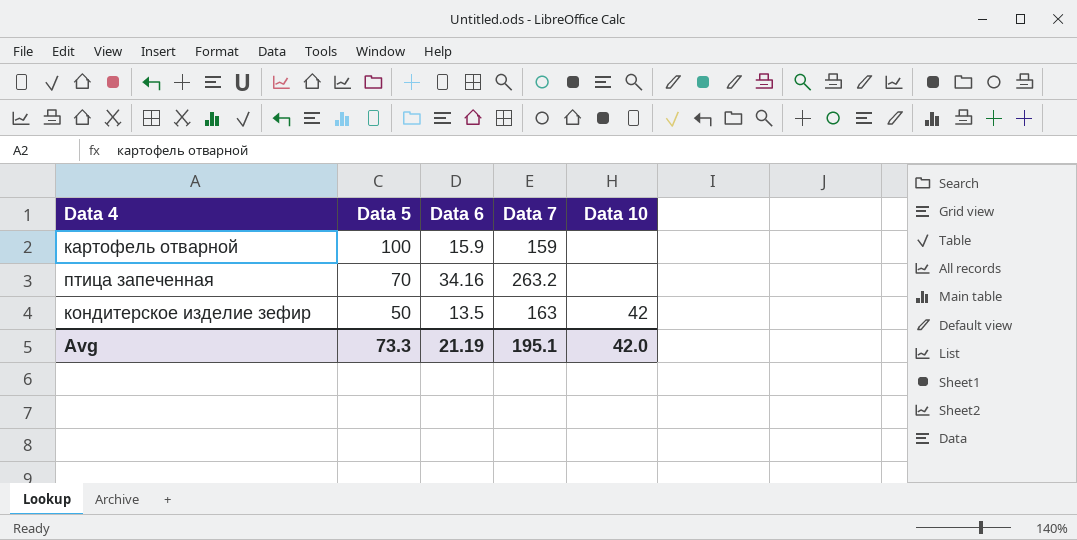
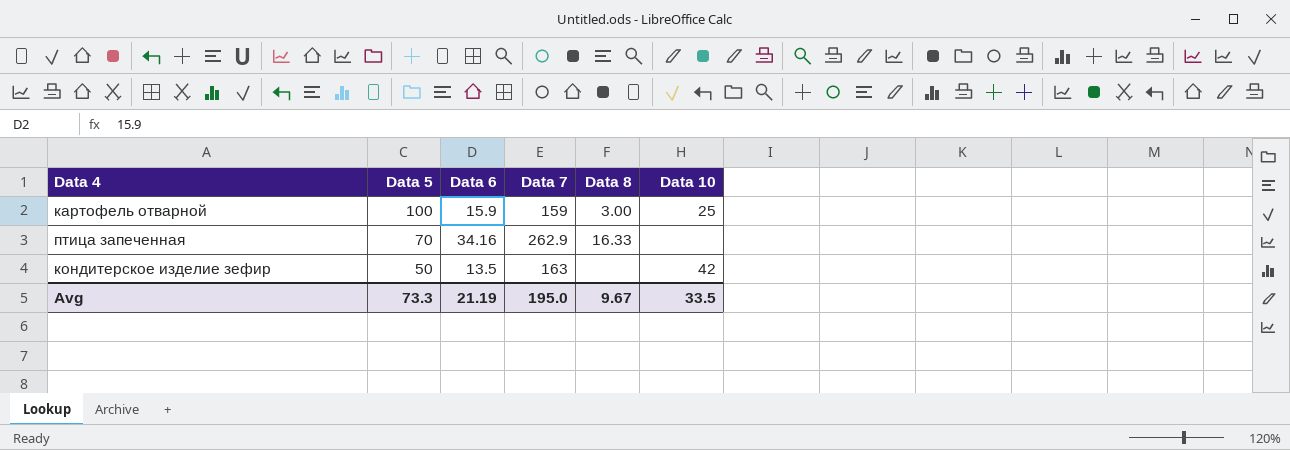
column Data 8 | position: none -> 5
картофель отварной | Data 10: none -> 25
птица запеченная | Data 7: 263.2 -> 262.9
Avg | Data 7: 195.1 -> 195.0
Avg | Data 10: 42.0 -> 33.5

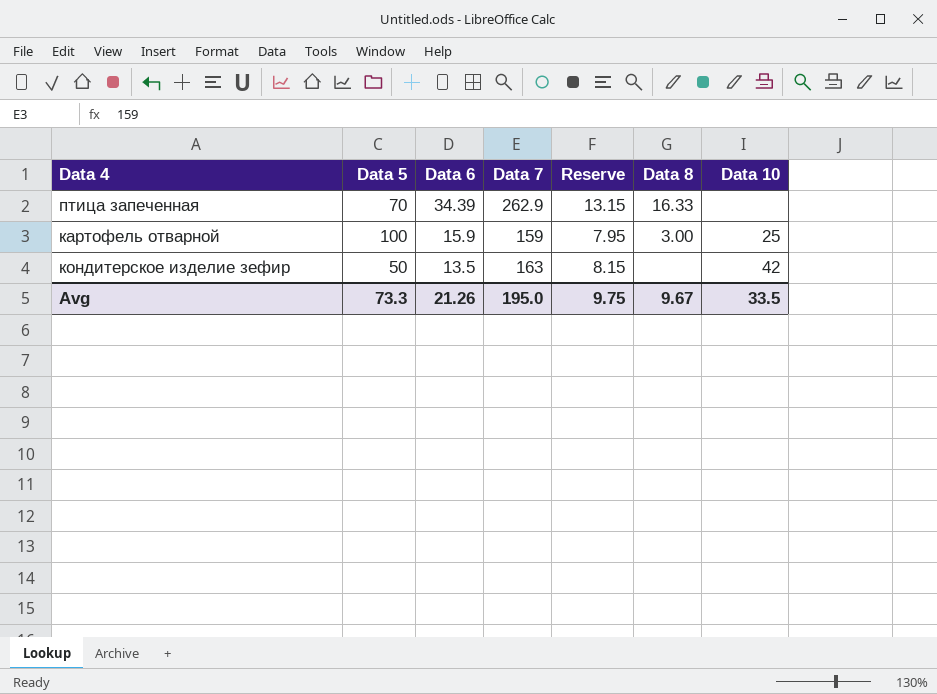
row order: Data 5 descending -> Data 6 descending
column Reserve | formula: none -> [Data 7] * 0.05
птица запеченная | Data 6: 34.16 -> 34.39
Avg | Data 6: 21.19 -> 21.26

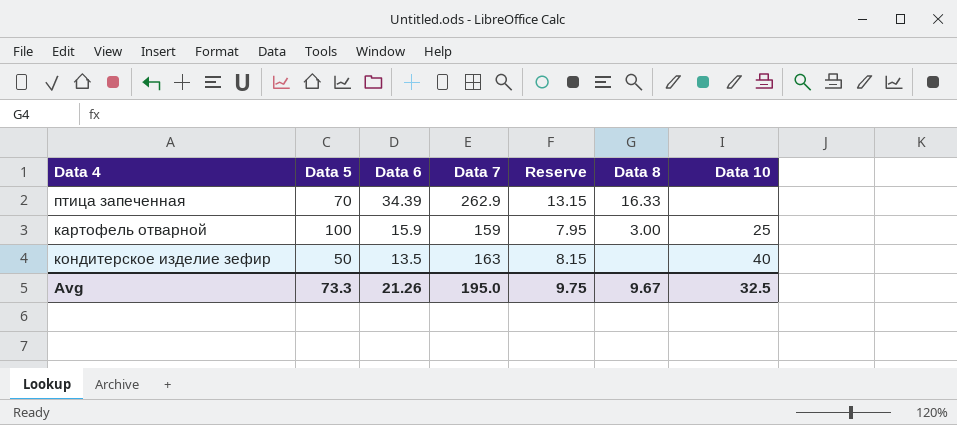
кондитерское изделие зефир | Data 10: 42 -> 40
Avg | Data 10: 33.5 -> 32.5

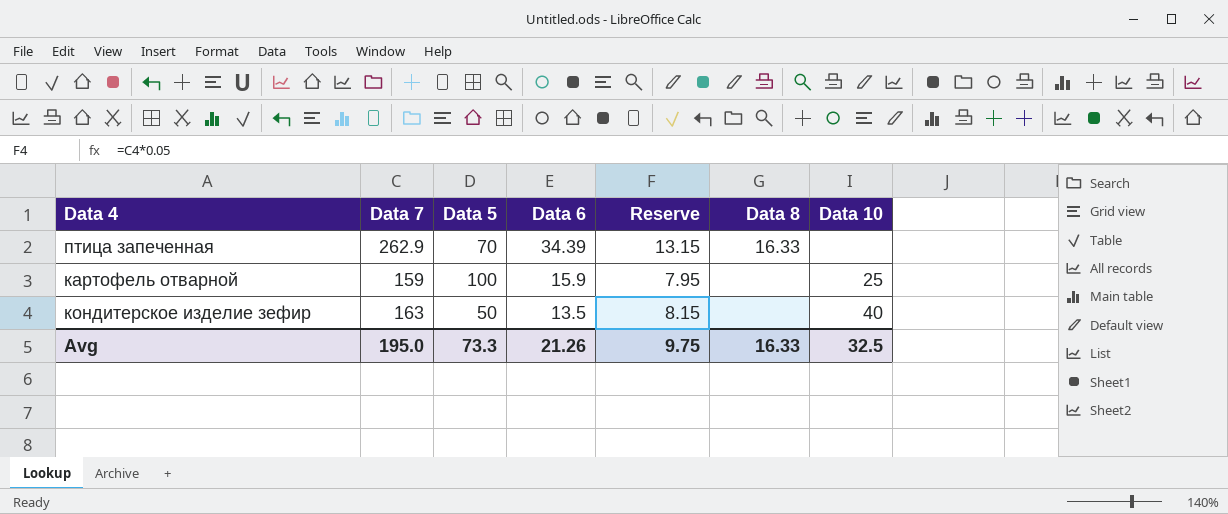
column Data 7 | position: 4 -> 2
картофель отварной | Data 8: 3.00 -> none
Avg | Data 8: 9.67 -> 16.33

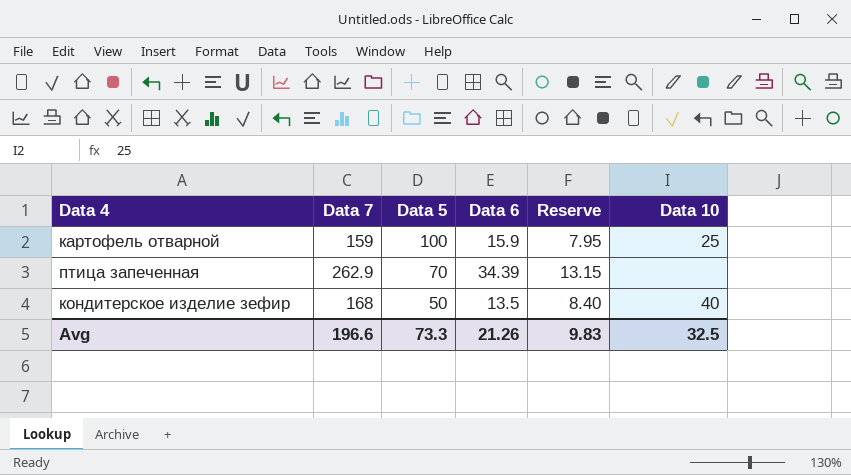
row order: Data 6 descending -> Data 5 descending
column Data 8 | position: 6 -> none
кондитерское изделие зефир | Data 7: 163 -> 168
кондитерское изделие зефир | Reserve: 8.15 -> 8.40
Avg | Data 7: 195.0 -> 196.6
Avg | Reserve: 9.75 -> 9.83

